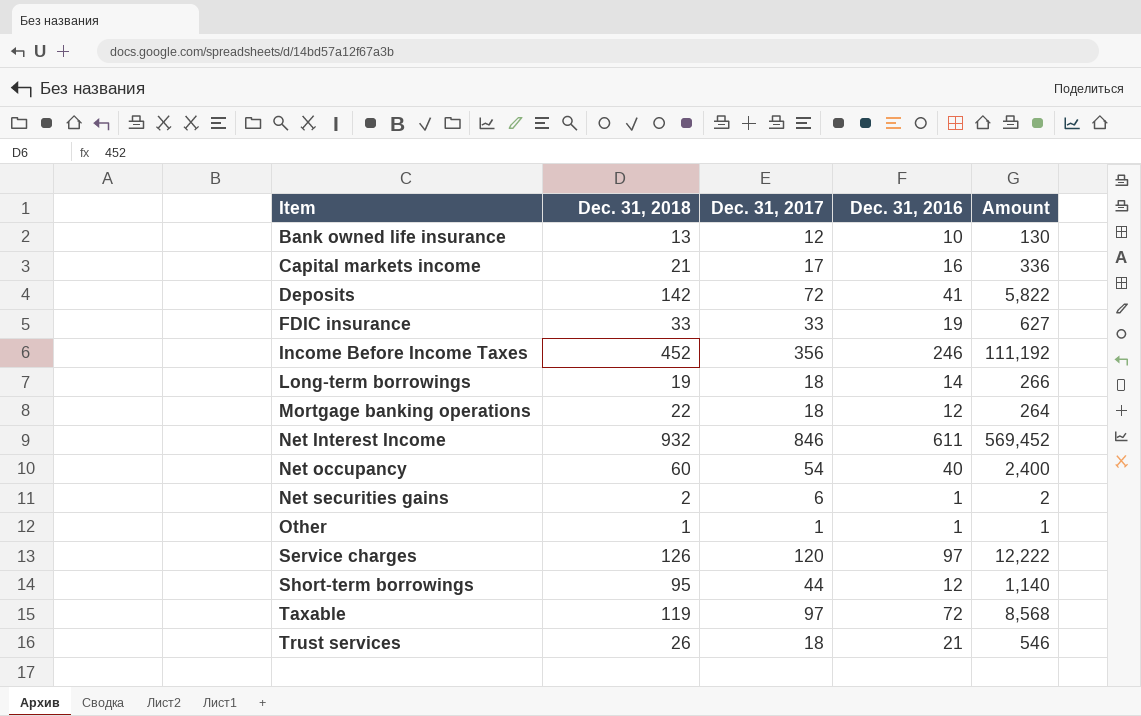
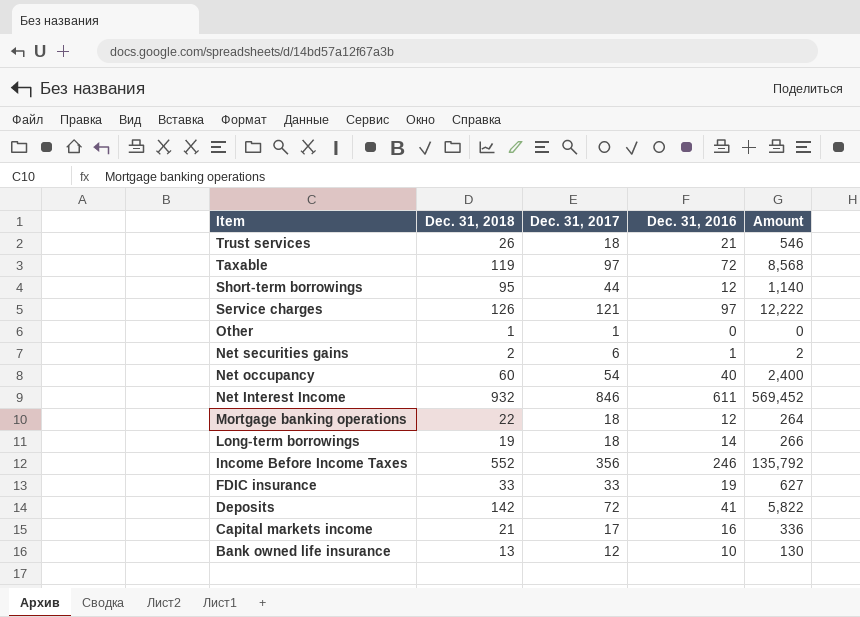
row order: Item ascending -> Item descending
Service charges | Dec. 31, 2017: 120 -> 121
Other | Dec. 31, 2016: 1 -> 0
Other | Amount: 1 -> 0
Income Before Income Taxes | Dec. 31, 2018: 452 -> 552
Income Before Income Taxes | Amount: 111,192 -> 135,792

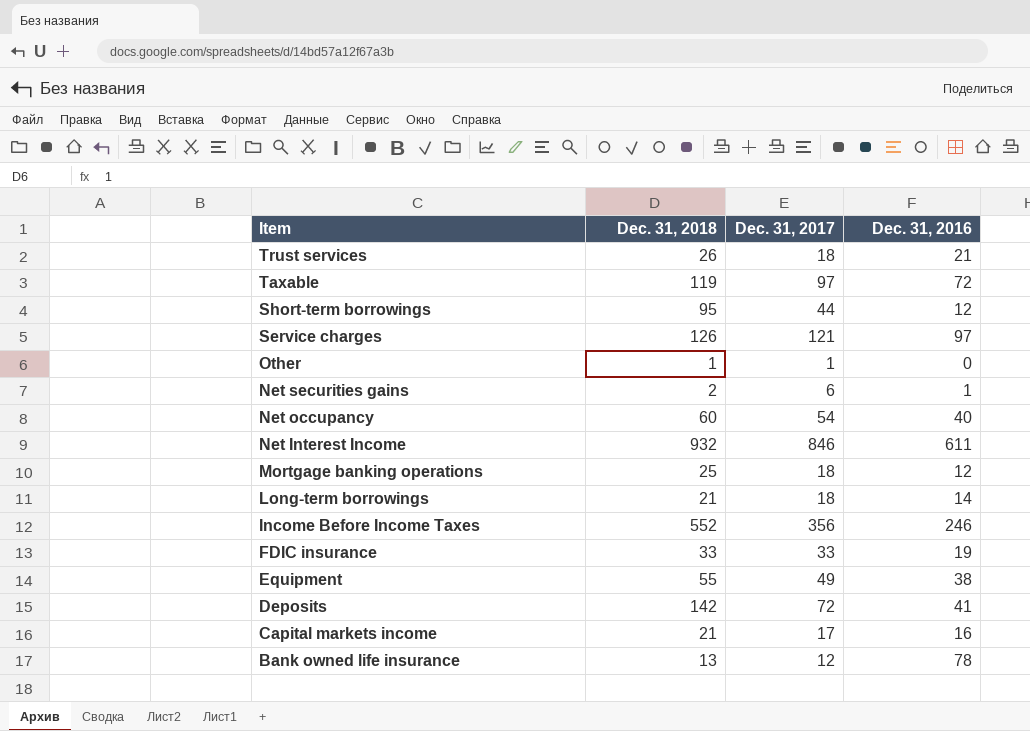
column Amount | formula: [Dec. 31, 2018] * [Dec. 31, 2016] -> none
Mortgage banking operations | Dec. 31, 2018: 22 -> 25
Long-term borrowings | Dec. 31, 2018: 19 -> 21
row Equipment: none -> 55 | 49 | 38
Bank owned life insurance | Dec. 31, 2016: 10 -> 78

